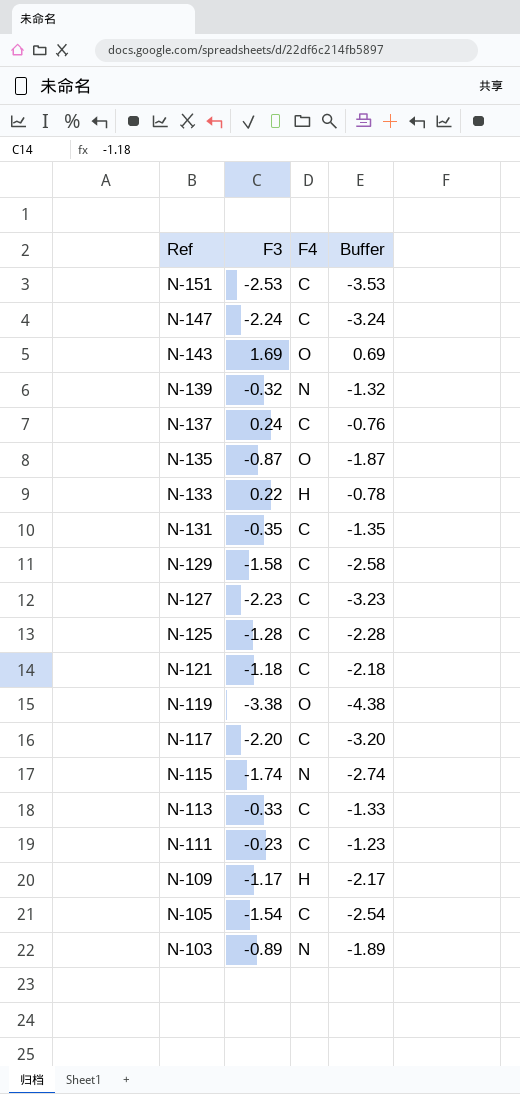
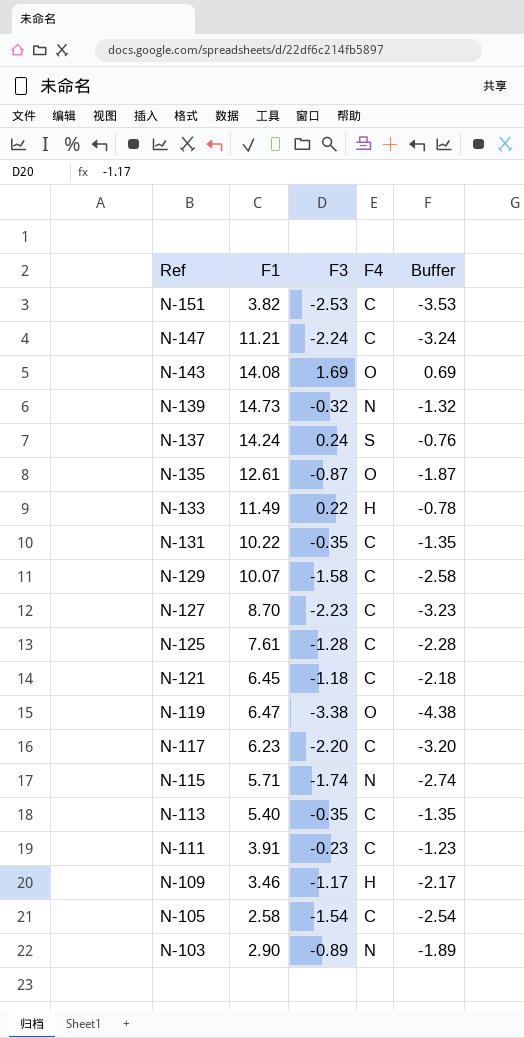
column F1 | position: none -> 2
N-137 | F4: C -> S
N-113 | F3: -0.33 -> -0.35
N-113 | Buffer: -1.33 -> -1.35

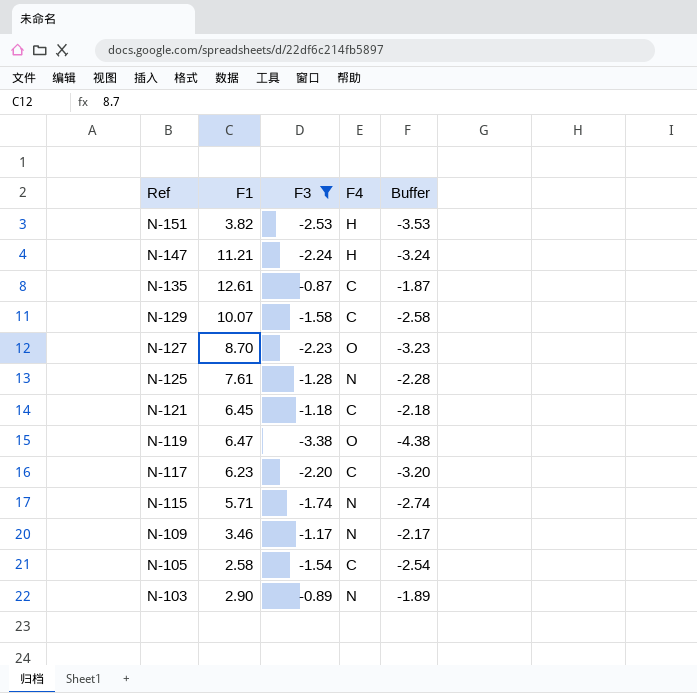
filter: none -> F3 <= -0.87
N-151 | F4: C -> H
N-147 | F4: C -> H
N-135 | F4: O -> C
N-127 | F4: C -> O
N-125 | F4: C -> N
N-109 | F4: H -> N

